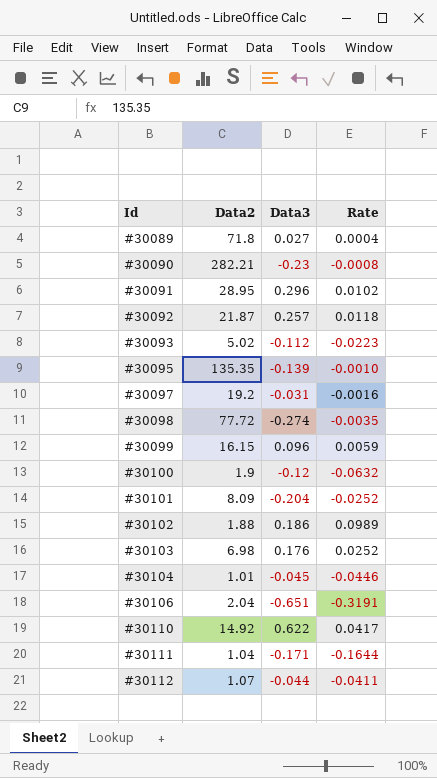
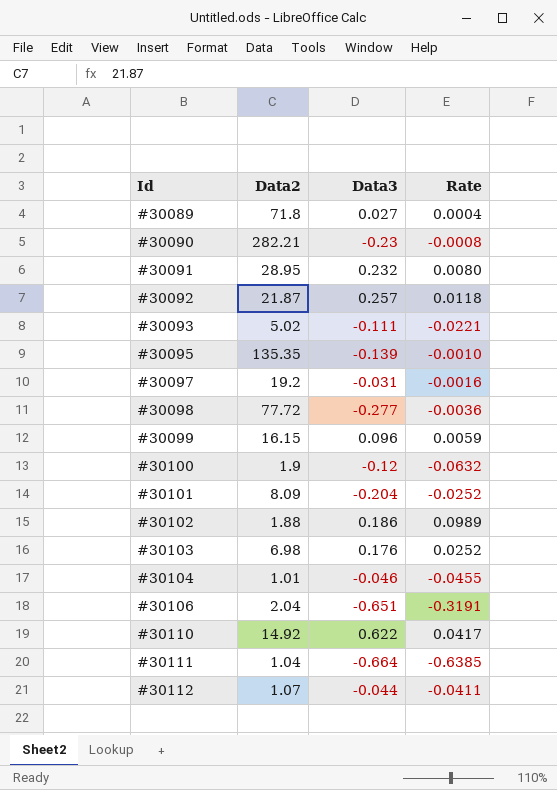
#30091 | Data3: 0.296 -> 0.232
#30091 | Rate: 0.0102 -> 0.0080
#30093 | Data3: -0.112 -> -0.111
#30093 | Rate: -0.0223 -> -0.0221
#30098 | Data3: -0.274 -> -0.277
#30098 | Rate: -0.0035 -> -0.0036
#30104 | Data3: -0.045 -> -0.046
#30104 | Rate: -0.0446 -> -0.0455
#30111 | Data3: -0.171 -> -0.664
#30111 | Rate: -0.1644 -> -0.6385

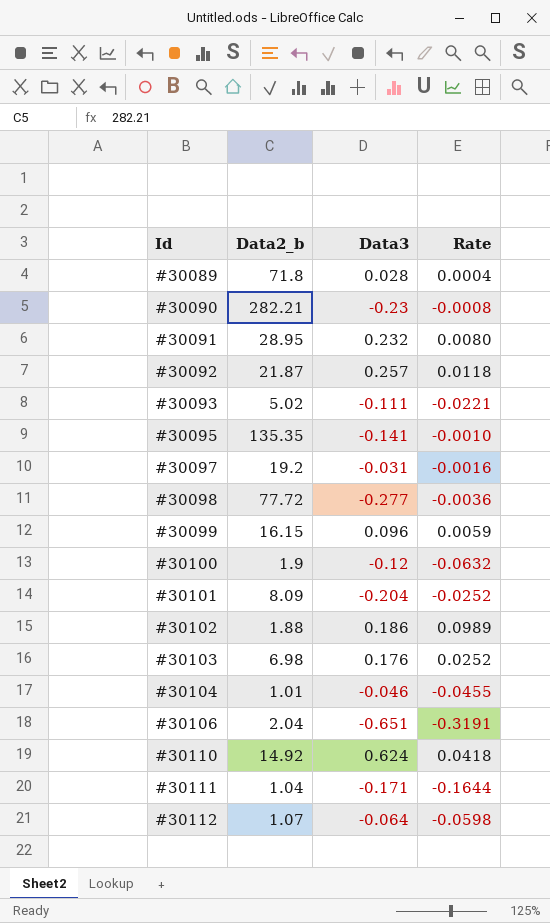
column name: Data2 -> Data2_b
#30089 | Data3: 0.027 -> 0.028
#30095 | Data3: -0.139 -> -0.141
#30110 | Data3: 0.622 -> 0.624
#30110 | Rate: 0.0417 -> 0.0418
#30111 | Data3: -0.664 -> -0.171
#30111 | Rate: -0.6385 -> -0.1644
#30112 | Data3: -0.044 -> -0.064
#30112 | Rate: -0.0411 -> -0.0598

